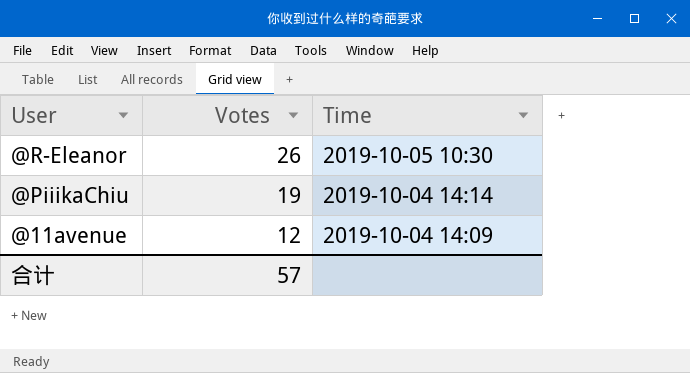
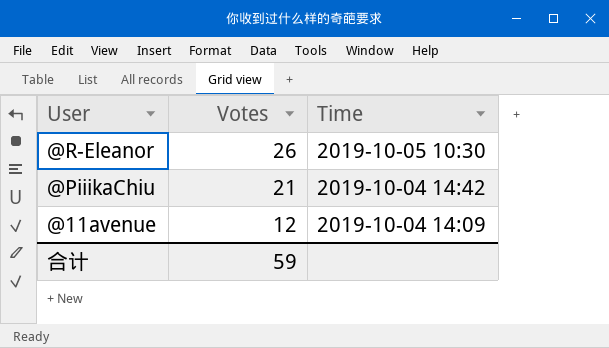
@PiiikaChiu | Votes: 19 -> 21
@PiiikaChiu | Time: 2019-10-04 14:14 -> 2019-10-04 14:42
合计 | Votes: 57 -> 59

